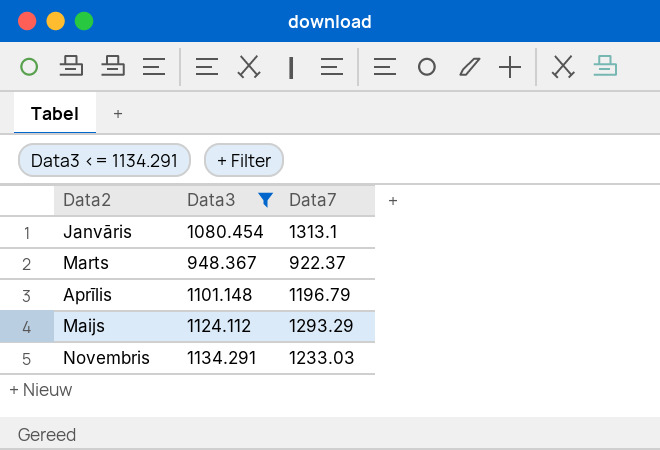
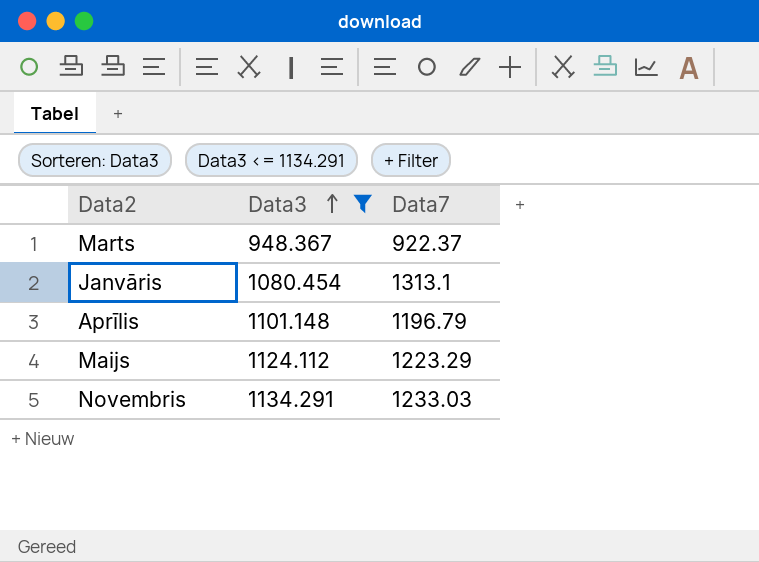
row order: none -> Data3 ascending
Maijs | Data7: 1293.29 -> 1223.29

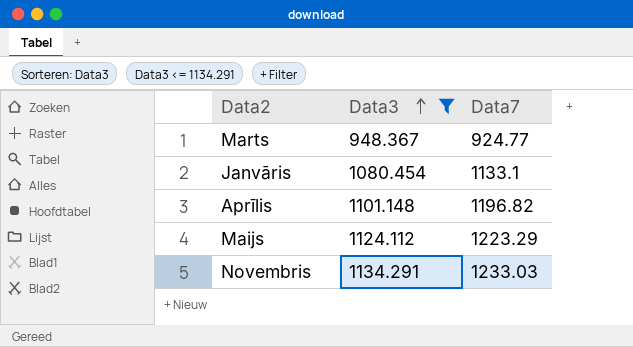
Marts | Data7: 922.37 -> 924.77
Janvāris | Data7: 1313.1 -> 1133.1
Aprīlis | Data7: 1196.79 -> 1196.82

